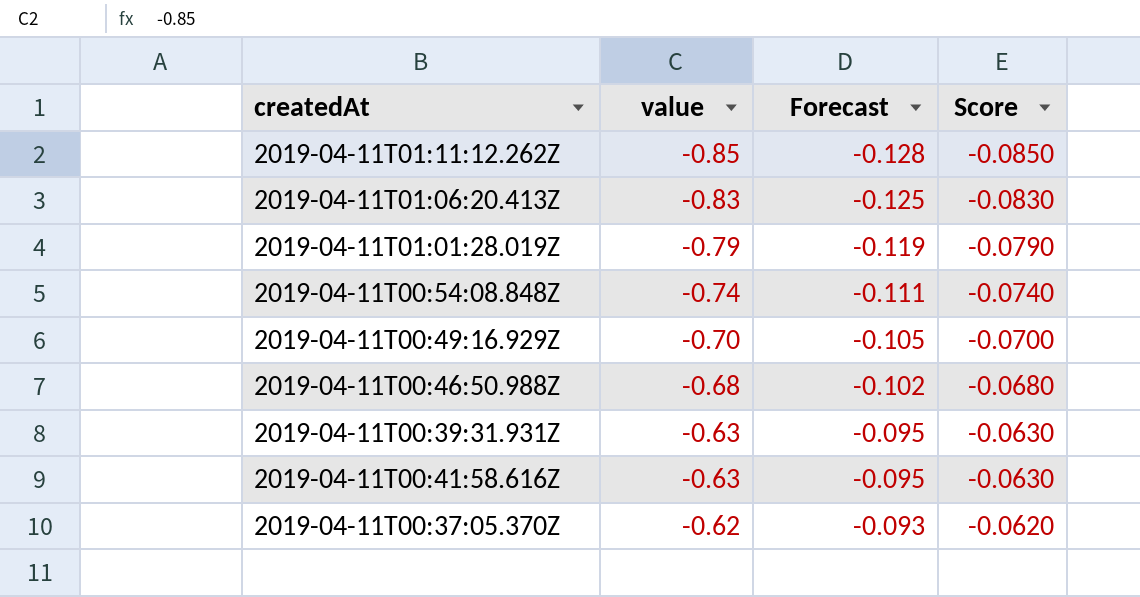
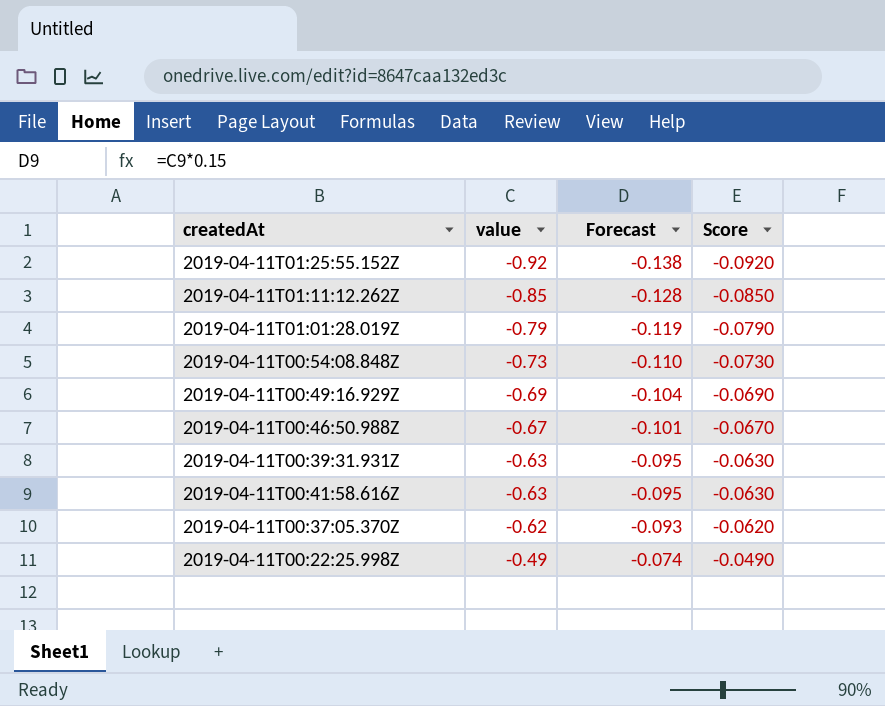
row 2019-04-11T01:06:20.413Z: -0.83 | -0.125 | -0.0830 -> none
row 2019-04-11T01:25:55.152Z: none -> -0.92 | -0.138 | -0.0920
2019-04-11T00:54:08.848Z | value: -0.74 -> -0.73
2019-04-11T00:54:08.848Z | Forecast: -0.111 -> -0.110
2019-04-11T00:54:08.848Z | Score: -0.0740 -> -0.0730
2019-04-11T00:49:16.929Z | value: -0.70 -> -0.69
2019-04-11T00:49:16.929Z | Forecast: -0.105 -> -0.104
2019-04-11T00:49:16.929Z | Score: -0.0700 -> -0.0690
2019-04-11T00:46:50.988Z | value: -0.68 -> -0.67
2019-04-11T00:46:50.988Z | Forecast: -0.102 -> -0.101
2019-04-11T00:46:50.988Z | Score: -0.0680 -> -0.0670
row 2019-04-11T00:22:25.998Z: none -> -0.49 | -0.074 | -0.0490

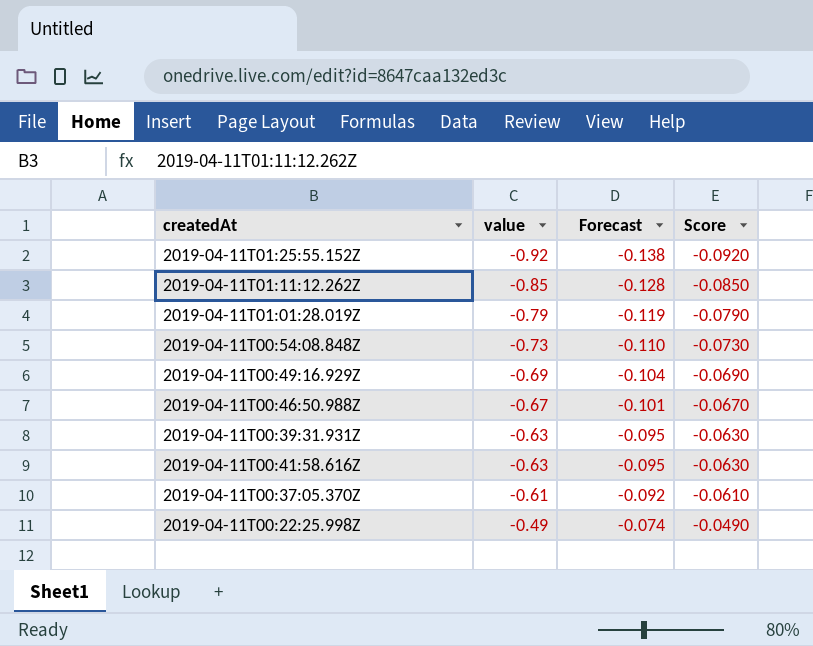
2019-04-11T00:37:05.370Z | value: -0.62 -> -0.61
2019-04-11T00:37:05.370Z | Forecast: -0.093 -> -0.092
2019-04-11T00:37:05.370Z | Score: -0.0620 -> -0.0610

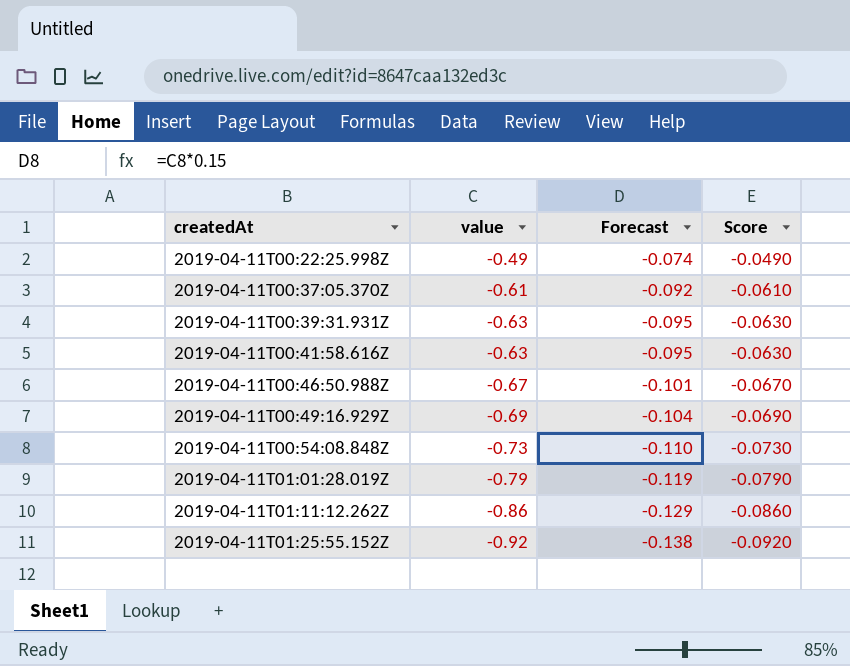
row order: value ascending -> createdAt ascending
2019-04-11T01:11:12.262Z | value: -0.85 -> -0.86
2019-04-11T01:11:12.262Z | Forecast: -0.128 -> -0.129
2019-04-11T01:11:12.262Z | Score: -0.0850 -> -0.0860

